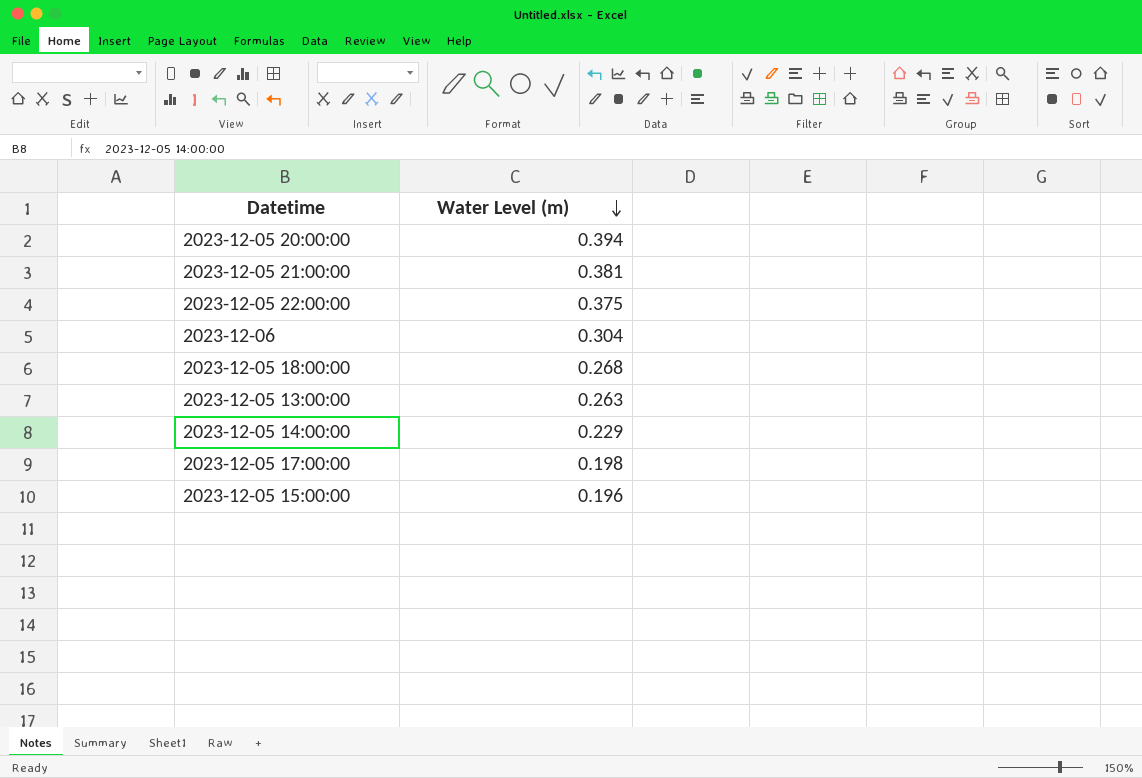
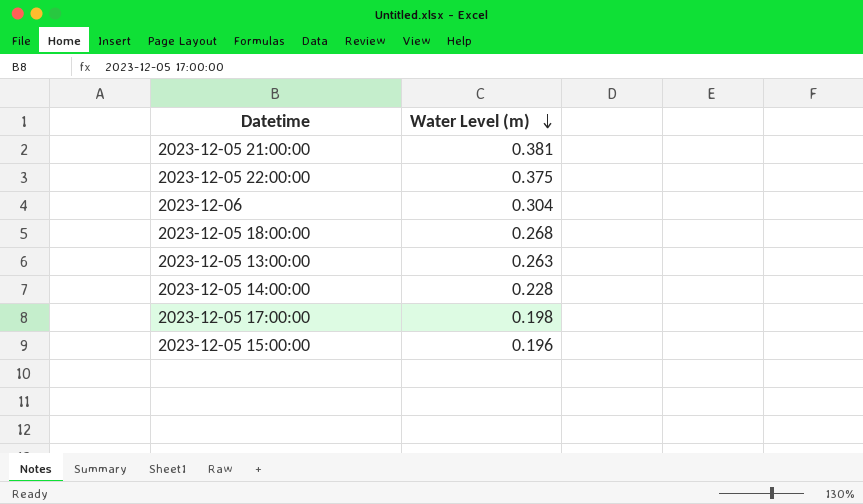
row 2023-12-05 20:00:00: 0.394 -> none
2023-12-05 14:00:00 | Water Level (m): 0.229 -> 0.228

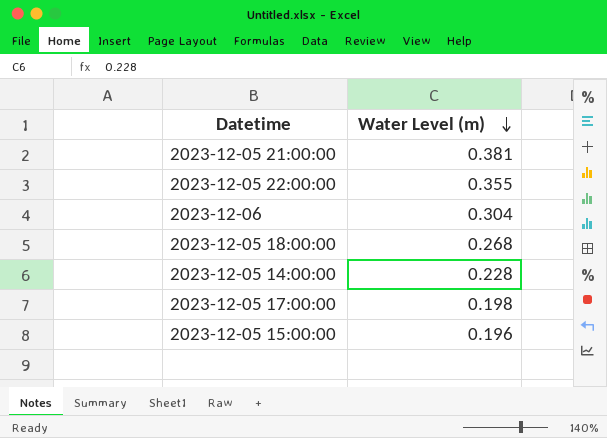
row 2023-12-05 13:00:00: 0.263 -> none
2023-12-05 22:00:00 | Water Level (m): 0.375 -> 0.355

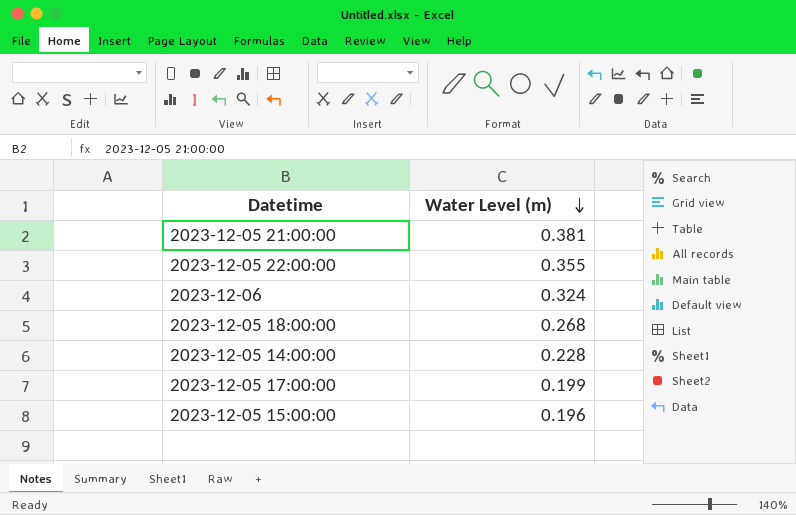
2023-12-06 | Water Level (m): 0.304 -> 0.324
2023-12-05 17:00:00 | Water Level (m): 0.198 -> 0.199

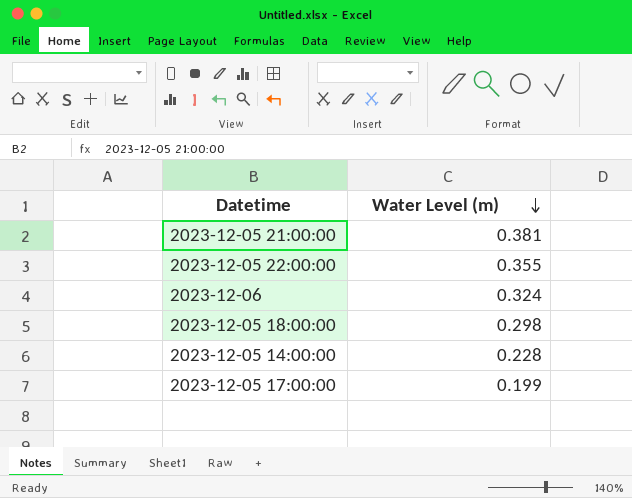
row 2023-12-05 15:00:00: 0.196 -> none
2023-12-05 18:00:00 | Water Level (m): 0.268 -> 0.298

